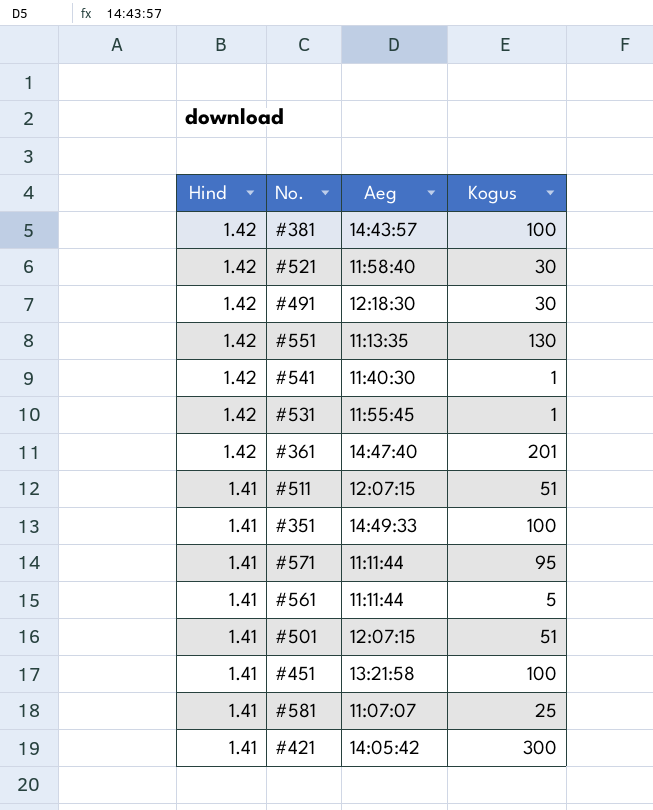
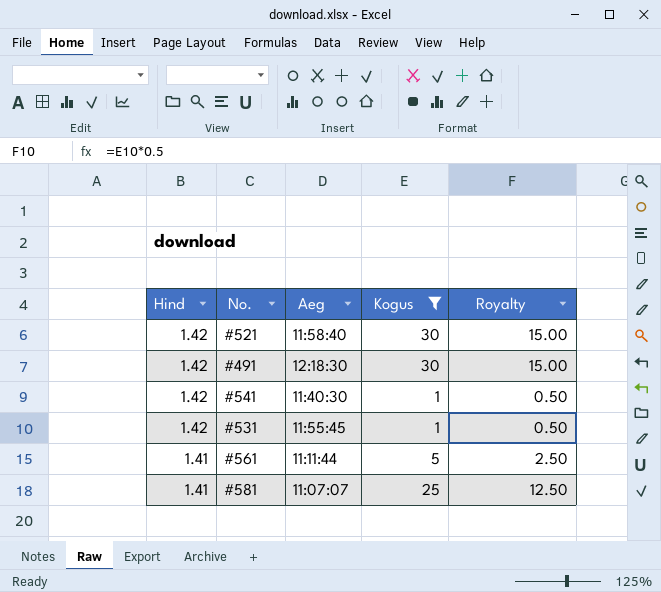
filter: none -> Kogus <= 30
column Royalty | formula: none -> [Kogus] * 0.5

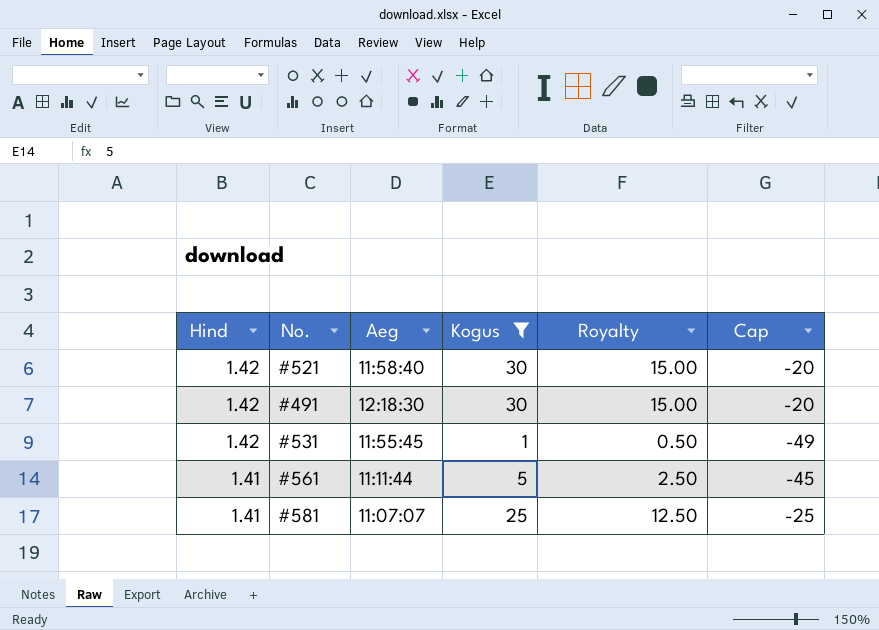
column Cap | formula: none -> [Kogus] - 50
row #541: 1.42 | 11:40:30 | 1 | 0.50 -> none

